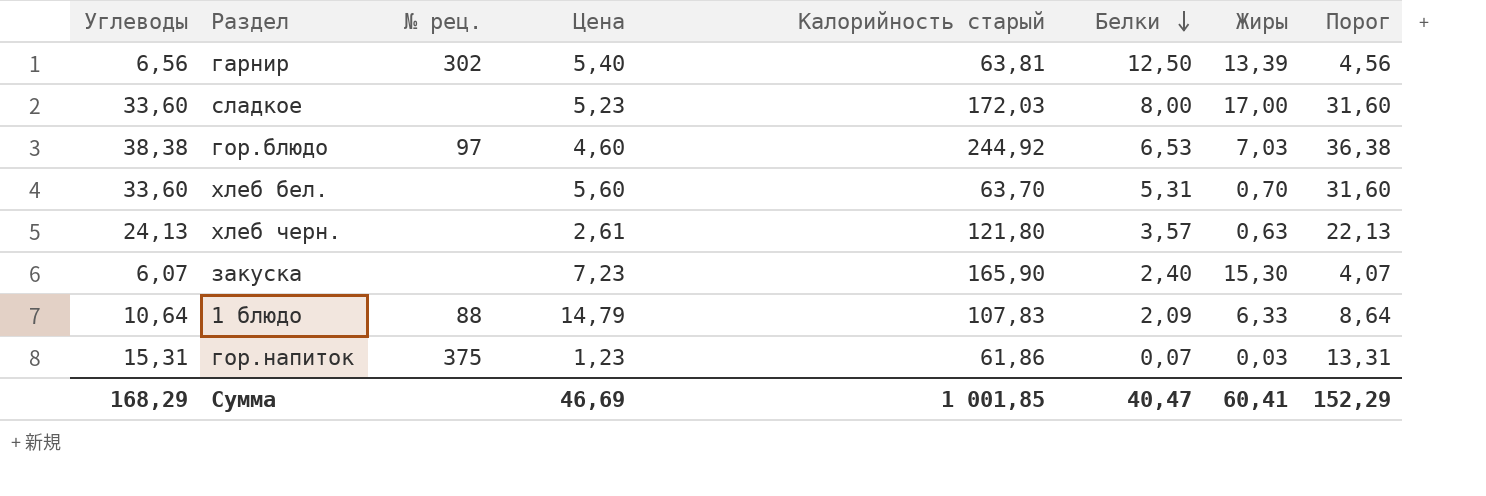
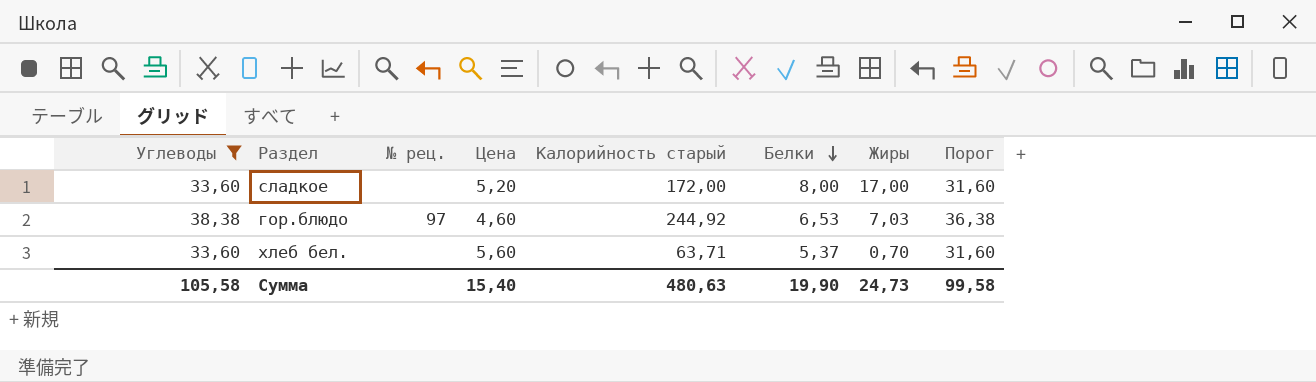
filter: none -> Углеводы >= 33,60
сладкое | Цена: 5,23 -> 5,20
сладкое | Калорийность старый: 172,03 -> 172,00
хлеб бел. | Калорийность старый: 63,70 -> 63,71
хлеб бел. | Белки: 5,31 -> 5,37
Сумма | Углеводы: 168,29 -> 105,58
Сумма | Цена: 46,69 -> 15,40
Сумма | Калорийность старый: 1 001,85 -> 480,63
Сумма | Белки: 40,47 -> 19,90
Сумма | Жиры: 60,41 -> 24,73
Сумма | Порог: 152,29 -> 99,58

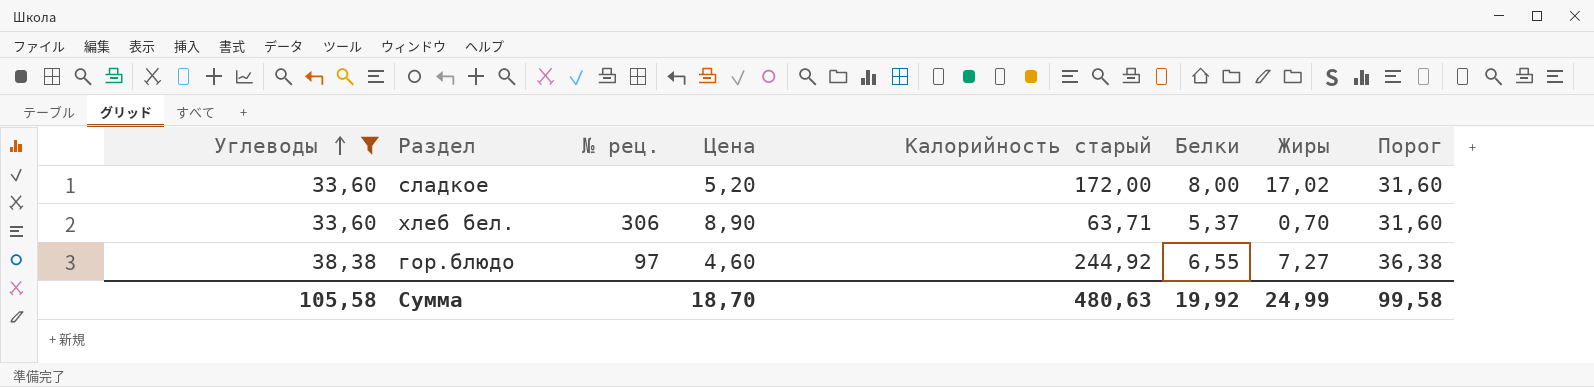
row order: Белки descending -> Углеводы ascending
сладкое | Жиры: 17,00 -> 17,02
хлеб бел. | № рец.: none -> 306
хлеб бел. | Цена: 5,60 -> 8,90
гор.блюдо | Белки: 6,53 -> 6,55
гор.блюдо | Жиры: 7,03 -> 7,27
Сумма | Цена: 15,40 -> 18,70
Сумма | Белки: 19,90 -> 19,92
Сумма | Жиры: 24,73 -> 24,99

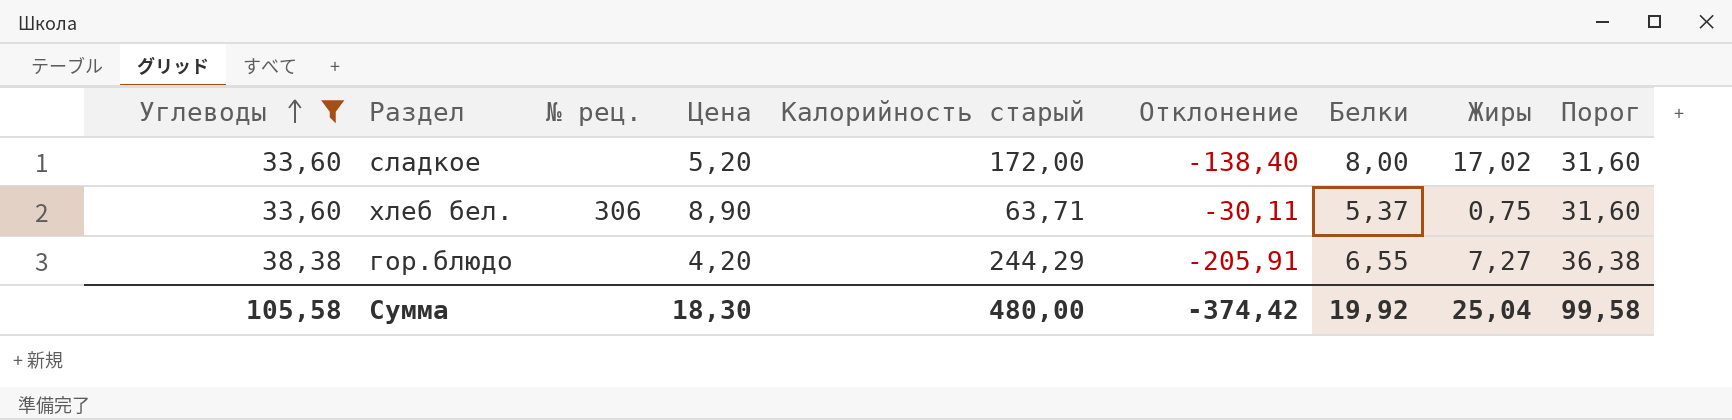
column Отклонение | formula: none -> [Углеводы] - [Калорийность старый]
хлеб бел. | Жиры: 0,70 -> 0,75
гор.блюдо | № рец.: 97 -> none
гор.блюдо | Цена: 4,60 -> 4,20
гор.блюдо | Калорийность старый: 244,92 -> 244,29
Сумма | Цена: 18,70 -> 18,30
Сумма | Калорийность старый: 480,63 -> 480,00
Сумма | Жиры: 24,99 -> 25,04

